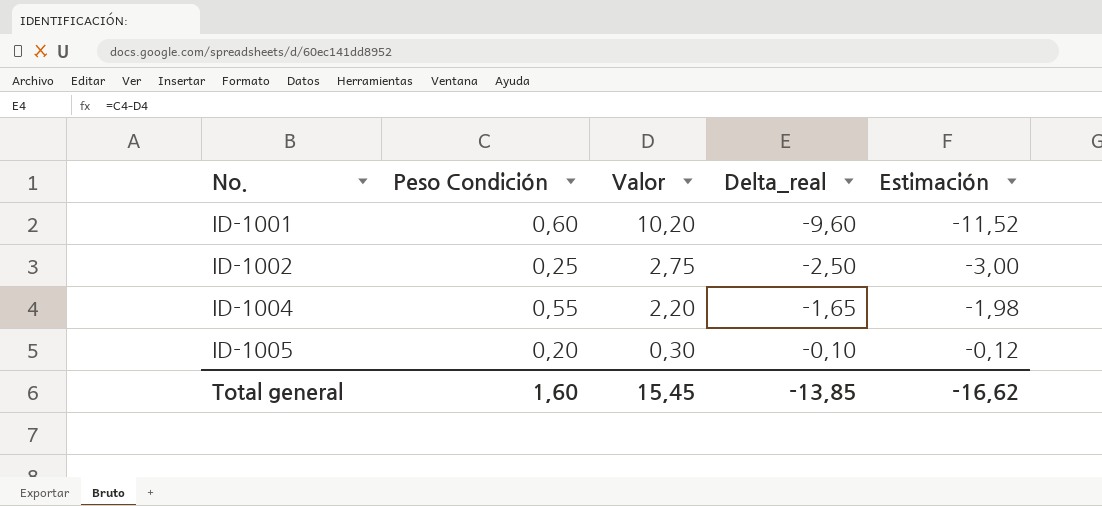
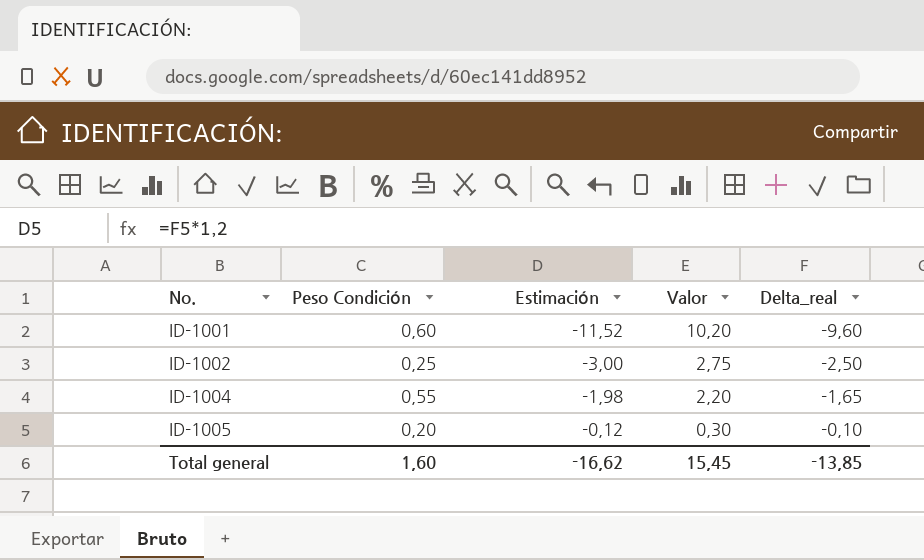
column Estimación | position: 5 -> 3

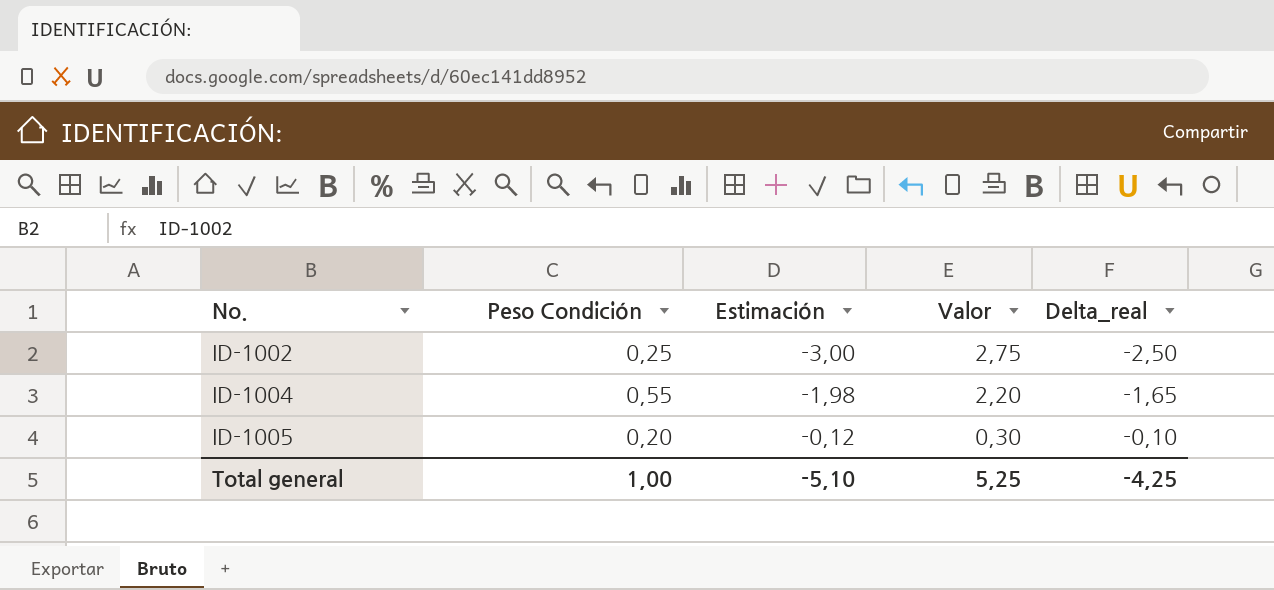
row ID-1001: 0,60 | -11,52 | 10,20 | -9,60 -> none
Total general | Peso Condición: 1,60 -> 1,00
Total general | Estimación: -16,62 -> -5,10
Total general | Valor: 15,45 -> 5,25
Total general | Delta_real: -13,85 -> -4,25

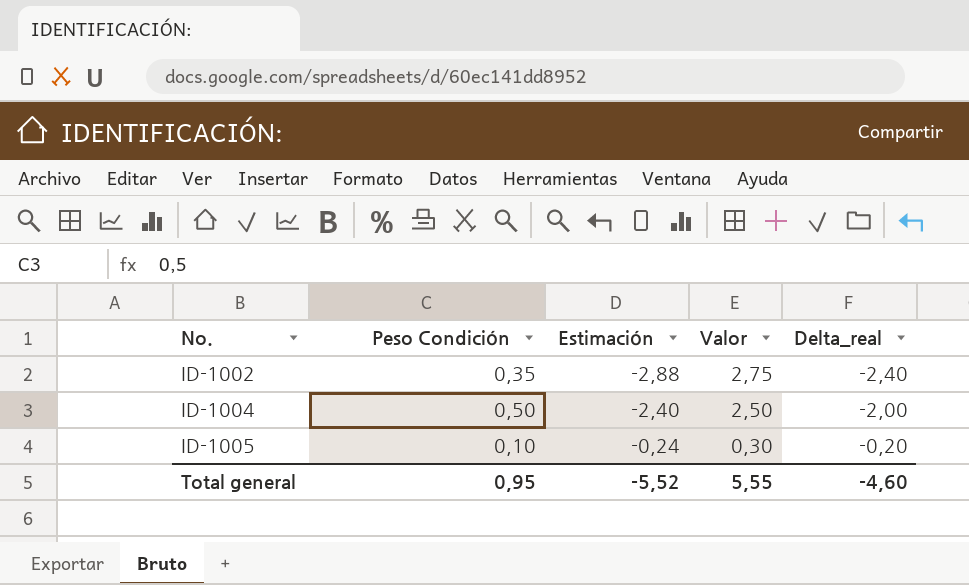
ID-1002 | Peso Condición: 0,25 -> 0,35
ID-1002 | Estimación: -3,00 -> -2,88
ID-1002 | Delta_real: -2,50 -> -2,40
ID-1004 | Peso Condición: 0,55 -> 0,50
ID-1004 | Estimación: -1,98 -> -2,40
ID-1004 | Valor: 2,20 -> 2,50
ID-1004 | Delta_real: -1,65 -> -2,00
ID-1005 | Peso Condición: 0,20 -> 0,10
ID-1005 | Estimación: -0,12 -> -0,24
ID-1005 | Delta_real: -0,10 -> -0,20
Total general | Peso Condición: 1,00 -> 0,95
Total general | Estimación: -5,10 -> -5,52
Total general | Valor: 5,25 -> 5,55
Total general | Delta_real: -4,25 -> -4,60

